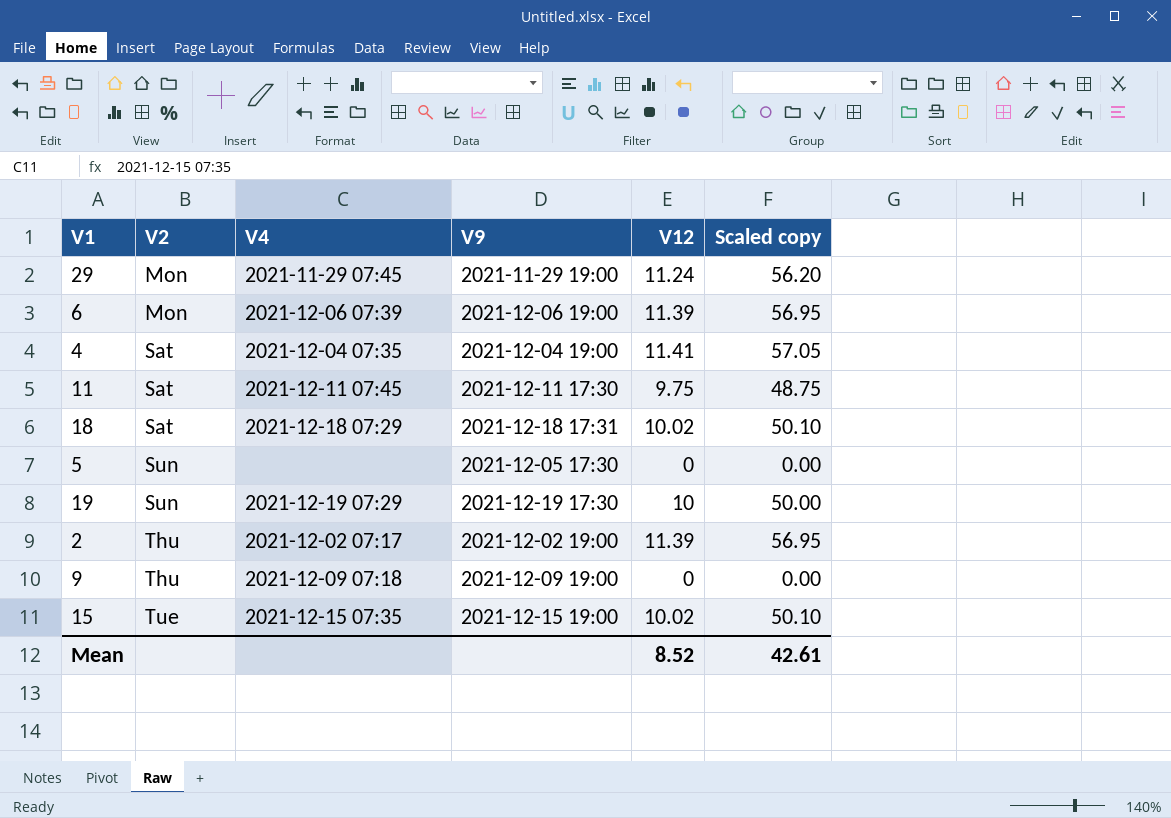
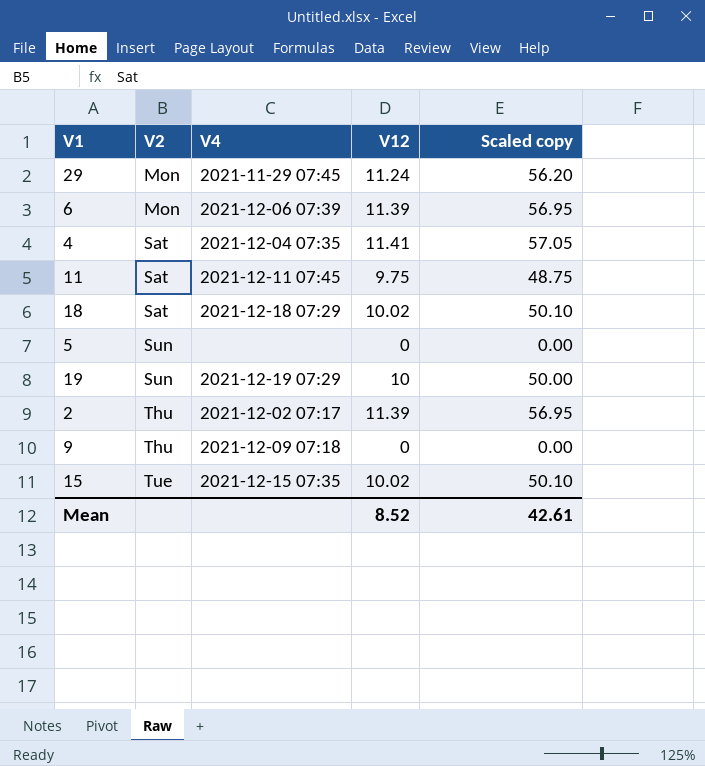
column V9 | position: 4 -> none

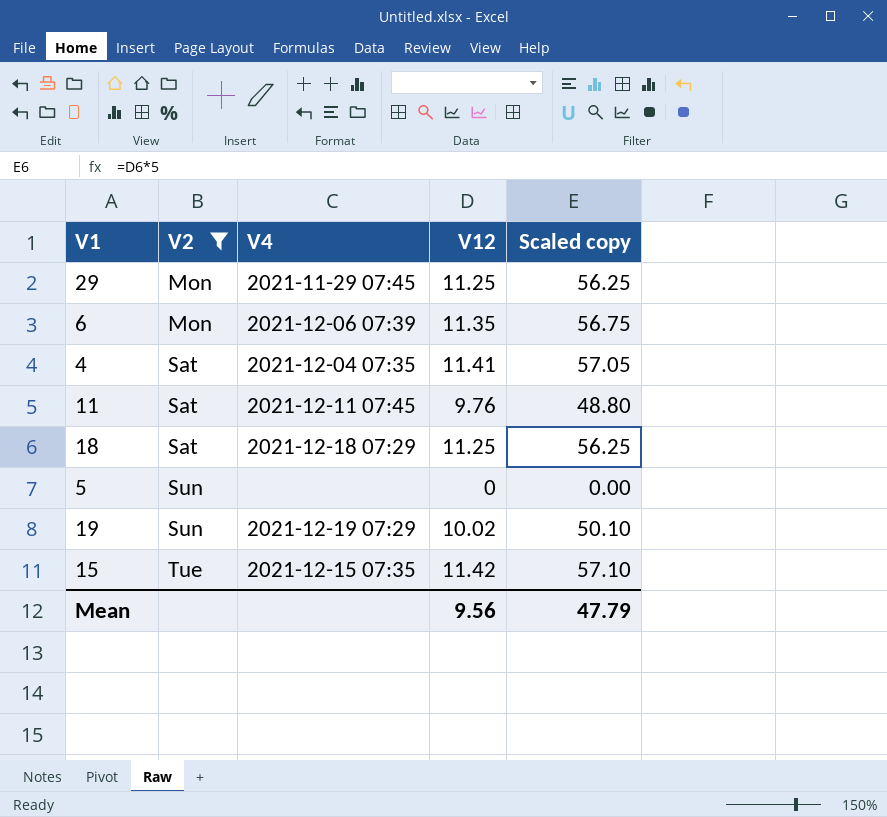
filter: none -> V2 != Thu
29 | V12: 11.24 -> 11.25
29 | Scaled copy: 56.20 -> 56.25
6 | V12: 11.39 -> 11.35
6 | Scaled copy: 56.95 -> 56.75
11 | V12: 9.75 -> 9.76
11 | Scaled copy: 48.75 -> 48.80
18 | V12: 10.02 -> 11.25
18 | Scaled copy: 50.10 -> 56.25
19 | V12: 10 -> 10.02
19 | Scaled copy: 50.00 -> 50.10
15 | V12: 10.02 -> 11.42
15 | Scaled copy: 50.10 -> 57.10
Mean | V12: 8.52 -> 9.56
Mean | Scaled copy: 42.61 -> 47.79

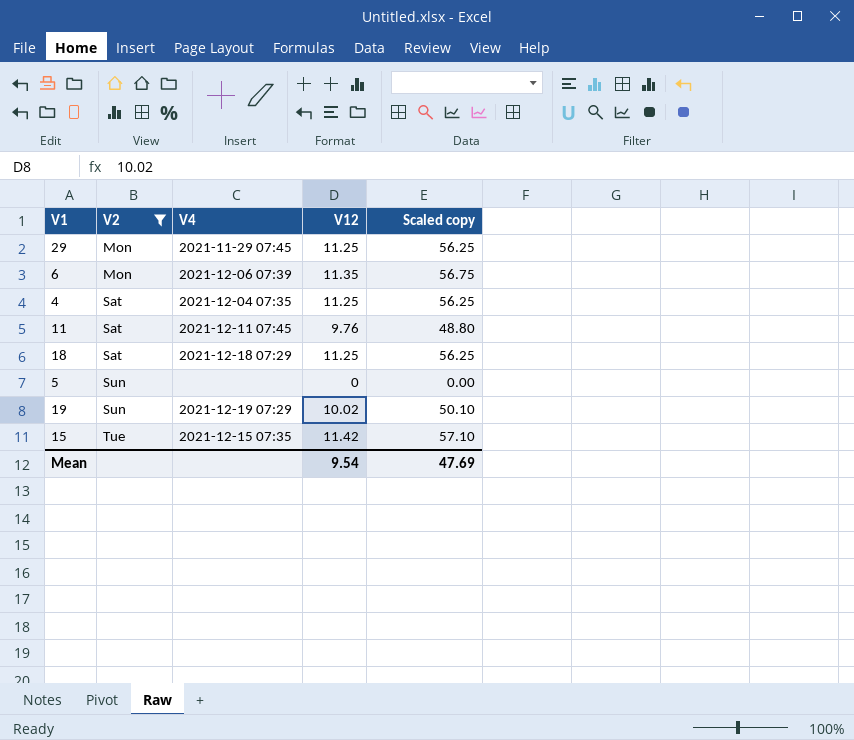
4 | V12: 11.41 -> 11.25
4 | Scaled copy: 57.05 -> 56.25
Mean | V12: 9.56 -> 9.54
Mean | Scaled copy: 47.79 -> 47.69

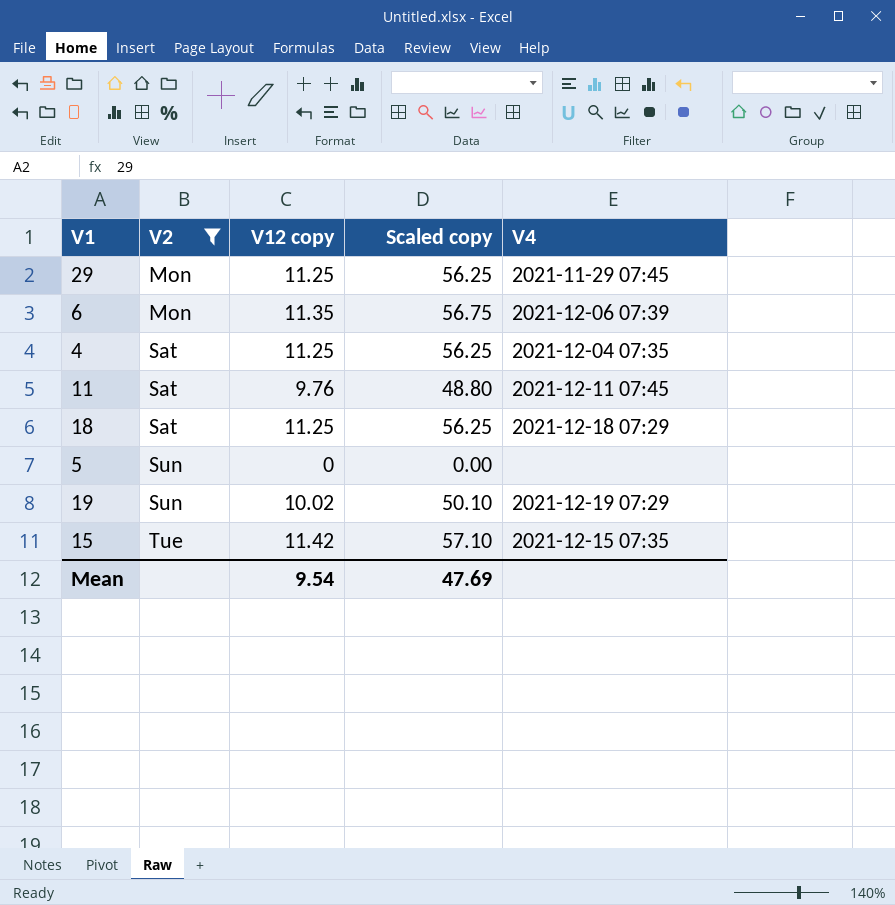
column name: V12 -> V12 copy
column V4 | position: 3 -> 5

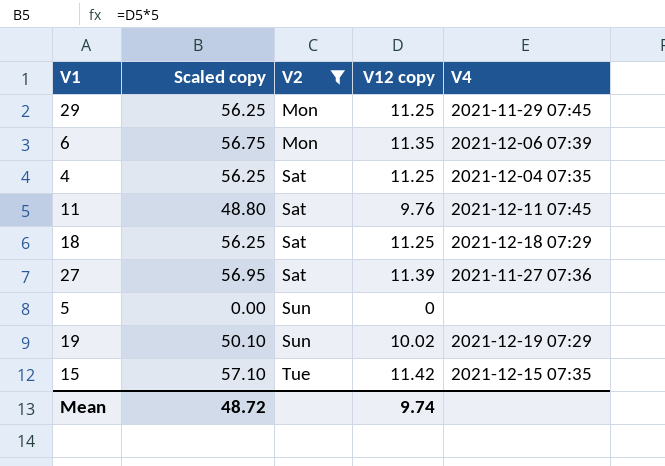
column Scaled copy | position: 4 -> 2
row 27: none -> 56.95 | Sat | 11.39 | 2021-11-27 07:36
Mean | Scaled copy: 47.69 -> 48.72
Mean | V12 copy: 9.54 -> 9.74

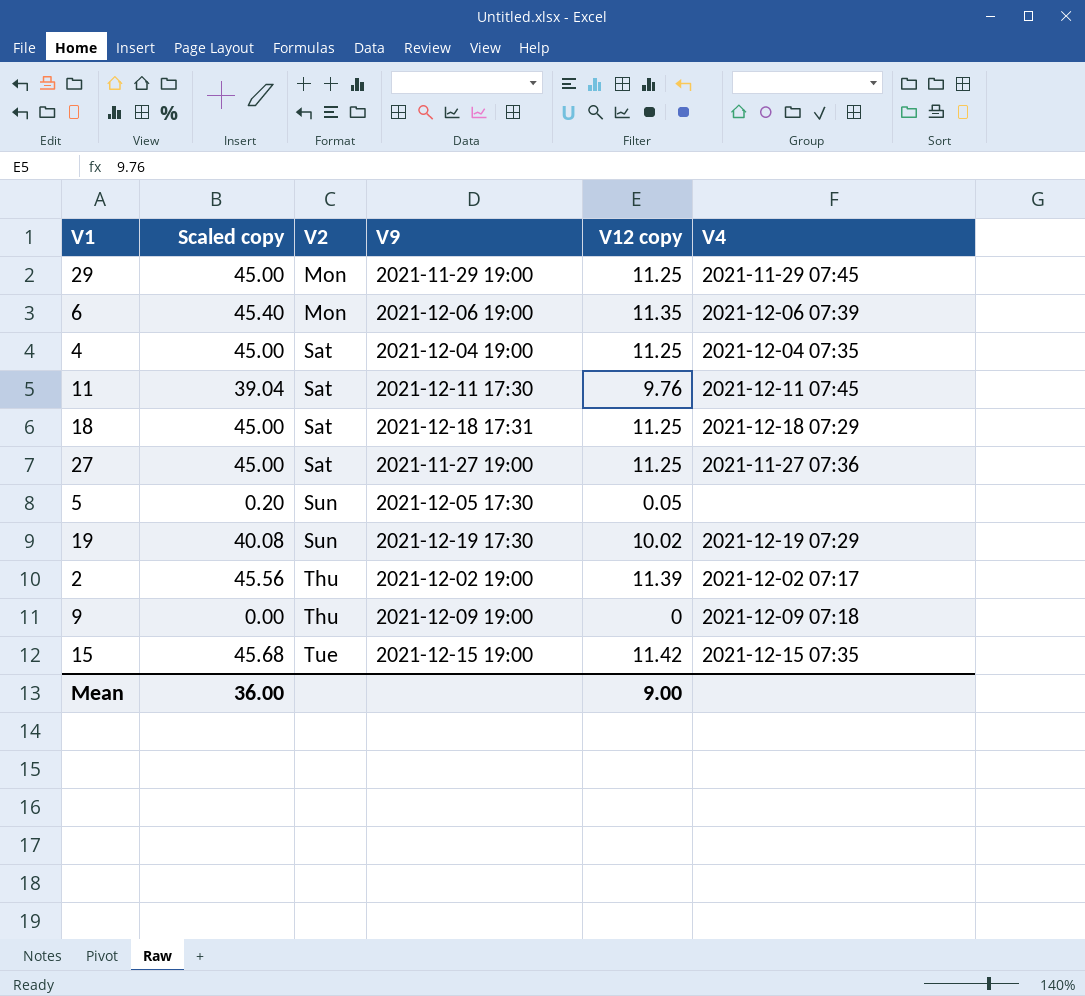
filter: V2 != Thu -> none
column Scaled copy | formula: [V12 copy] * 5 -> [V12 copy] * 4
column V9 | position: none -> 4
27 | V12 copy: 11.39 -> 11.25
5 | V12 copy: 0 -> 0.05
Mean | Scaled copy: 48.72 -> 36.00
Mean | V12 copy: 9.74 -> 9.00

